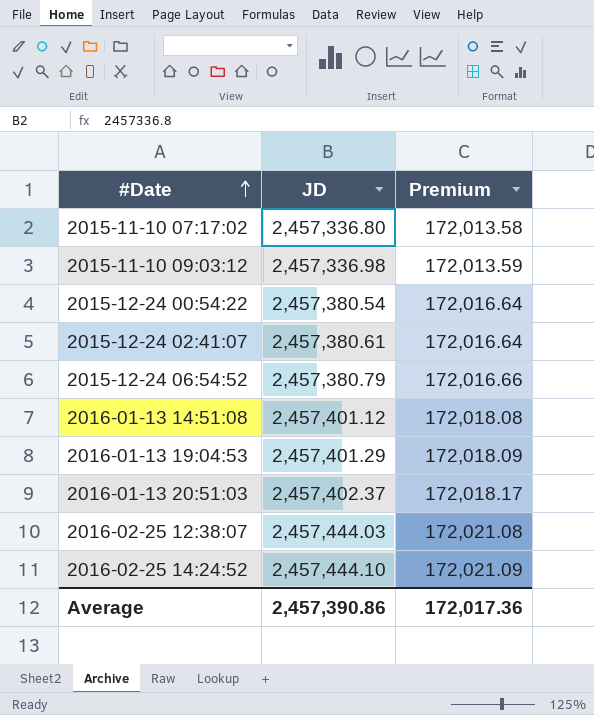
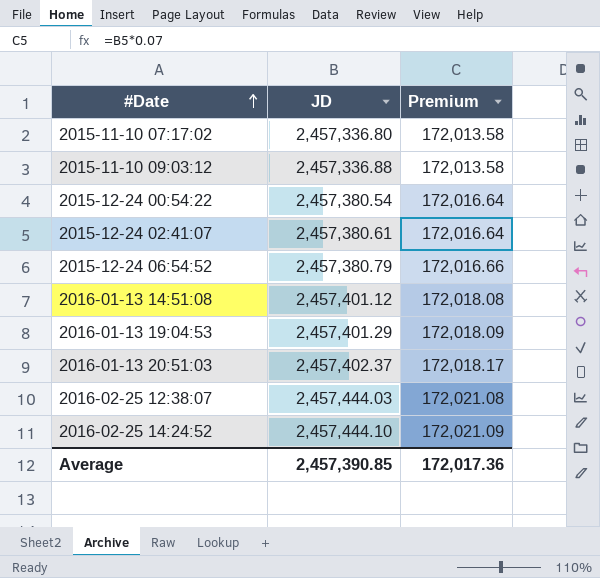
2015-11-10 09:03:12 | JD: 2,457,336.98 -> 2,457,336.88
2015-11-10 09:03:12 | Premium: 172,013.59 -> 172,013.58
Average | JD: 2,457,390.86 -> 2,457,390.85

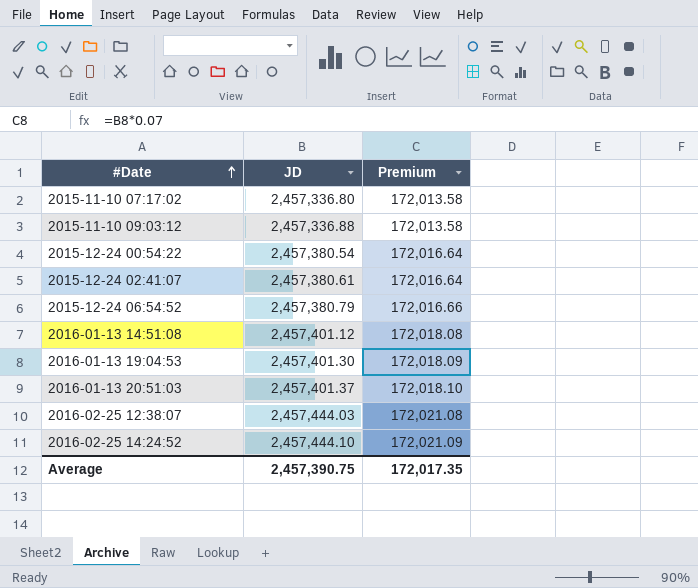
2016-01-13 19:04:53 | JD: 2,457,401.29 -> 2,457,401.30
2016-01-13 20:51:03 | JD: 2,457,402.37 -> 2,457,401.37
2016-01-13 20:51:03 | Premium: 172,018.17 -> 172,018.10
Average | JD: 2,457,390.85 -> 2,457,390.75
Average | Premium: 172,017.36 -> 172,017.35

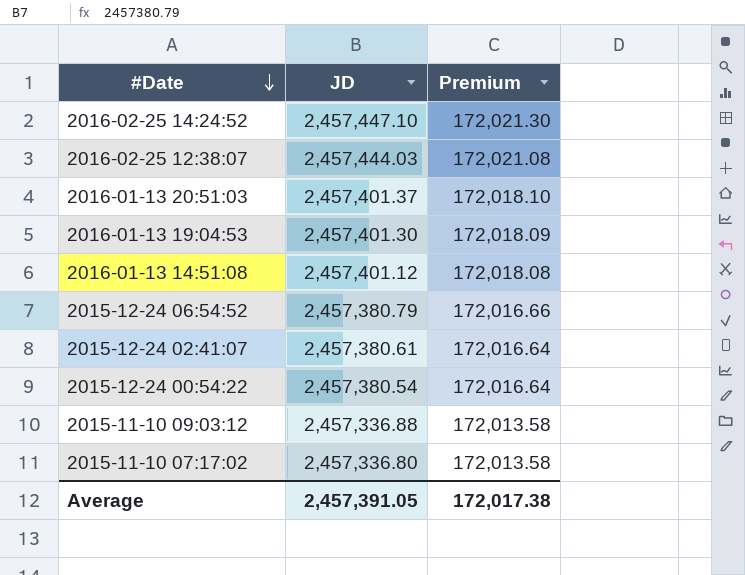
row order: #Date ascending -> #Date descending
2016-02-25 14:24:52 | JD: 2,457,444.10 -> 2,457,447.10
2016-02-25 14:24:52 | Premium: 172,021.09 -> 172,021.30
Average | JD: 2,457,390.75 -> 2,457,391.05
Average | Premium: 172,017.35 -> 172,017.38

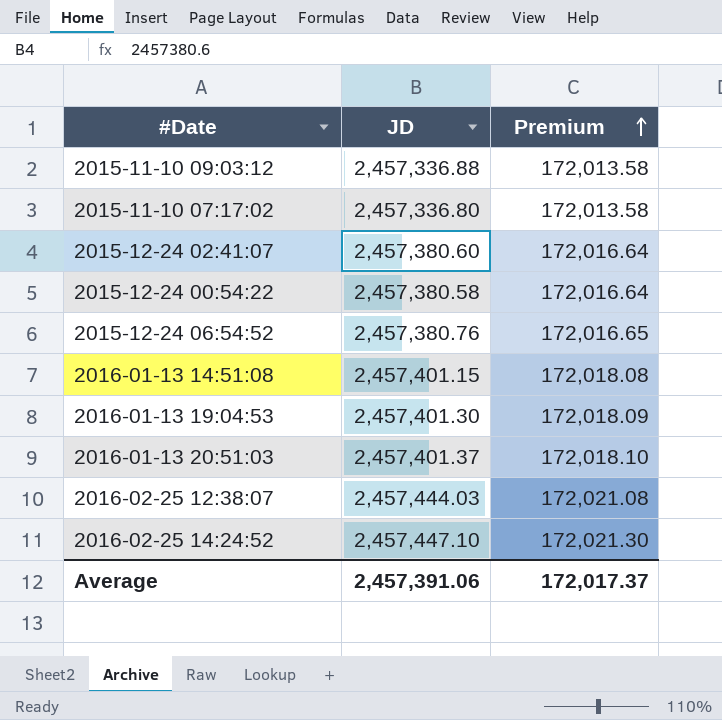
row order: #Date descending -> Premium ascending
2015-12-24 02:41:07 | JD: 2,457,380.61 -> 2,457,380.60
2015-12-24 00:54:22 | JD: 2,457,380.54 -> 2,457,380.58
2015-12-24 06:54:52 | JD: 2,457,380.79 -> 2,457,380.76
2015-12-24 06:54:52 | Premium: 172,016.66 -> 172,016.65
2016-01-13 14:51:08 | JD: 2,457,401.12 -> 2,457,401.15
Average | JD: 2,457,391.05 -> 2,457,391.06
Average | Premium: 172,017.38 -> 172,017.37

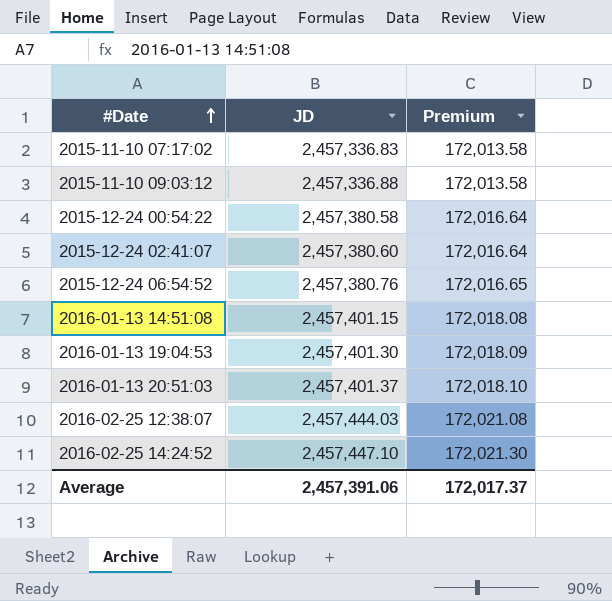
row order: Premium ascending -> #Date ascending
2015-11-10 07:17:02 | JD: 2,457,336.80 -> 2,457,336.83

